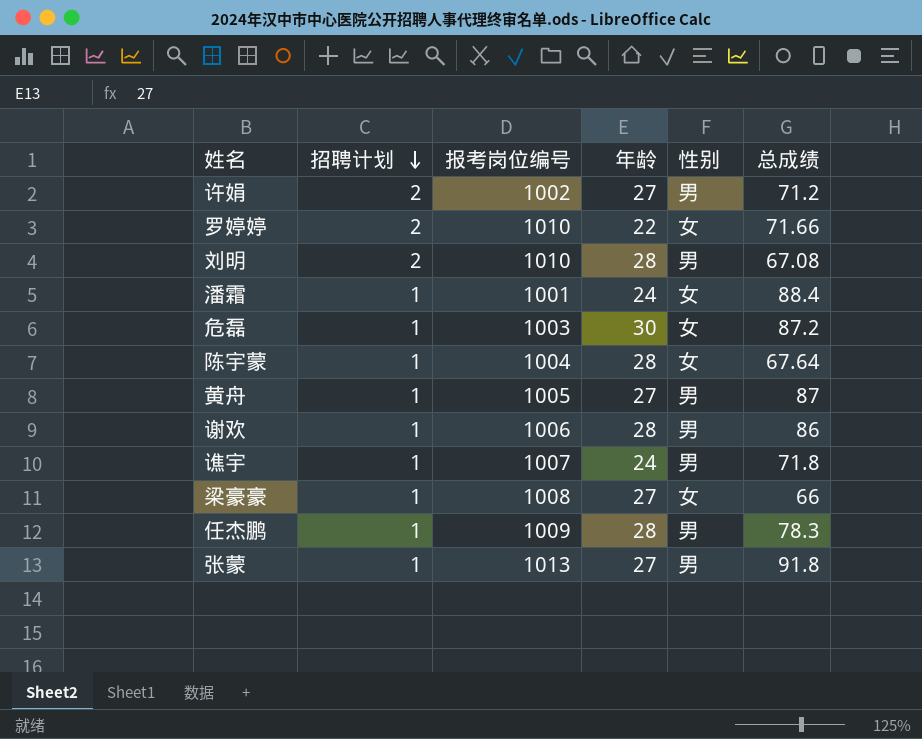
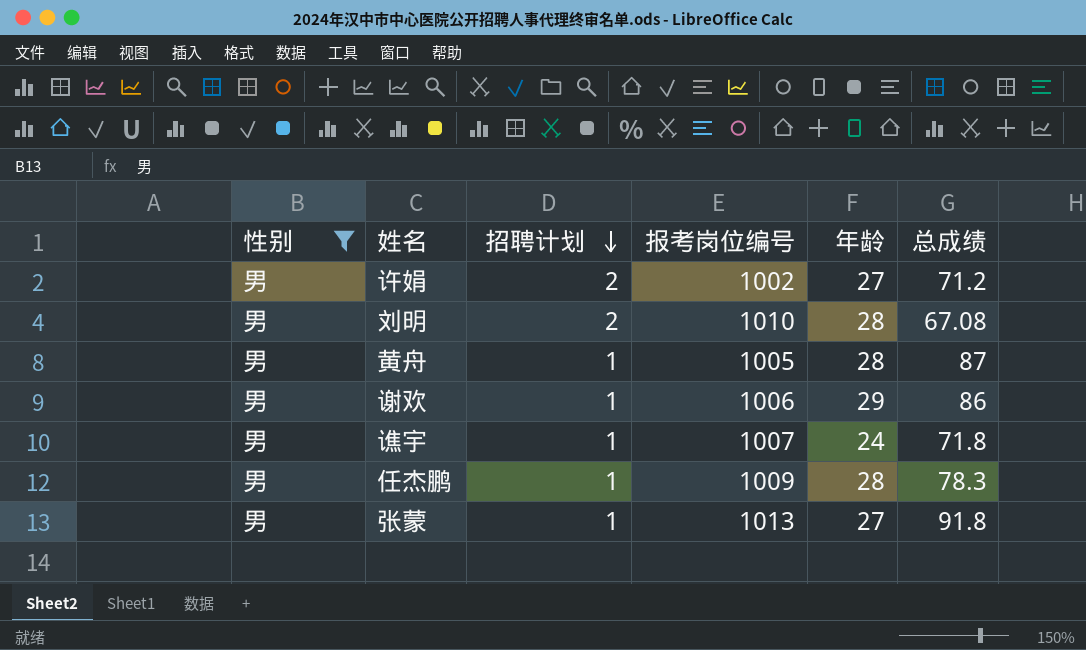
filter: none -> 性别 = 男
column 性别 | position: 5 -> 1
黄舟 | 年龄: 27 -> 28
谢欢 | 年龄: 28 -> 29

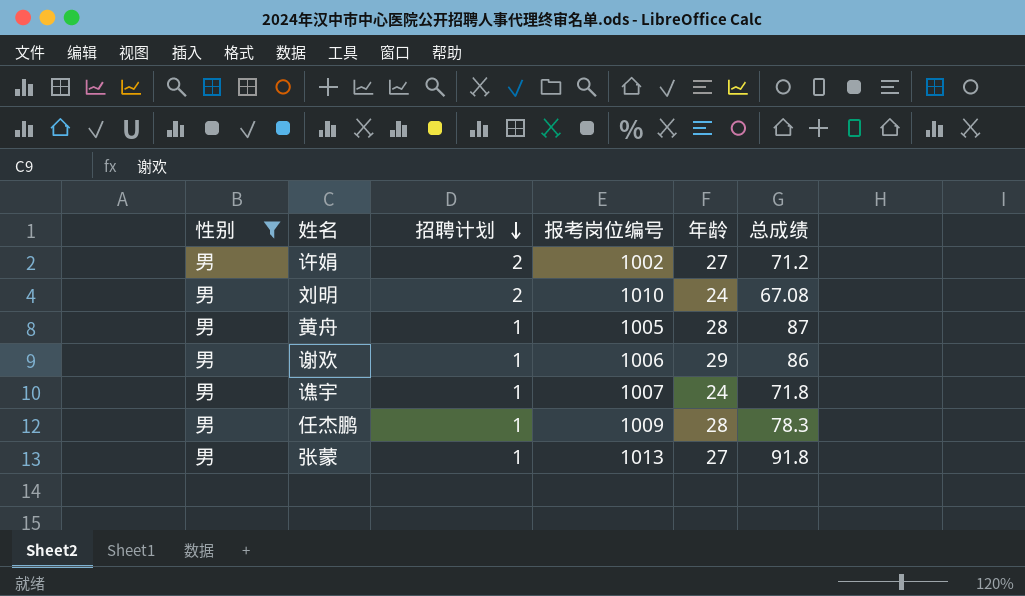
刘明 | 年龄: 28 -> 24

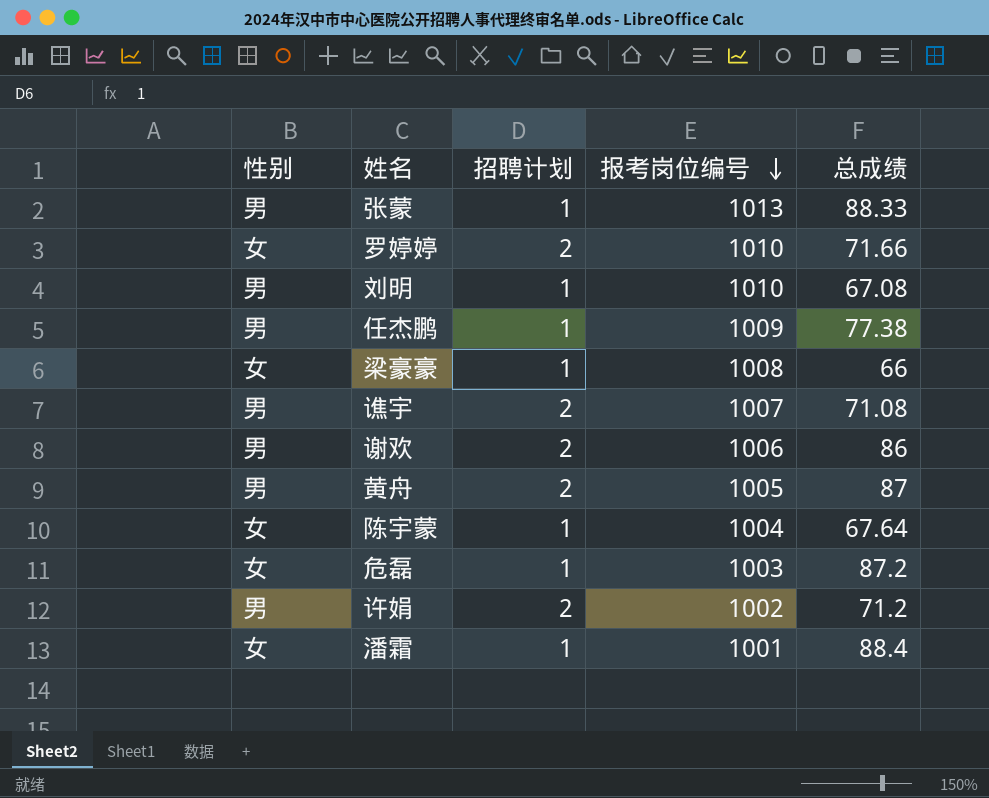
filter: 性别 = 男 -> none
row order: 招聘计划 descending -> 报考岗位编号 descending
column 年龄 | position: 5 -> none
张蒙 | 总成绩: 91.8 -> 88.33
刘明 | 招聘计划: 2 -> 1
任杰鹏 | 总成绩: 78.3 -> 77.38
谯宇 | 招聘计划: 1 -> 2
谯宇 | 总成绩: 71.8 -> 71.08
谢欢 | 招聘计划: 1 -> 2
黄舟 | 招聘计划: 1 -> 2

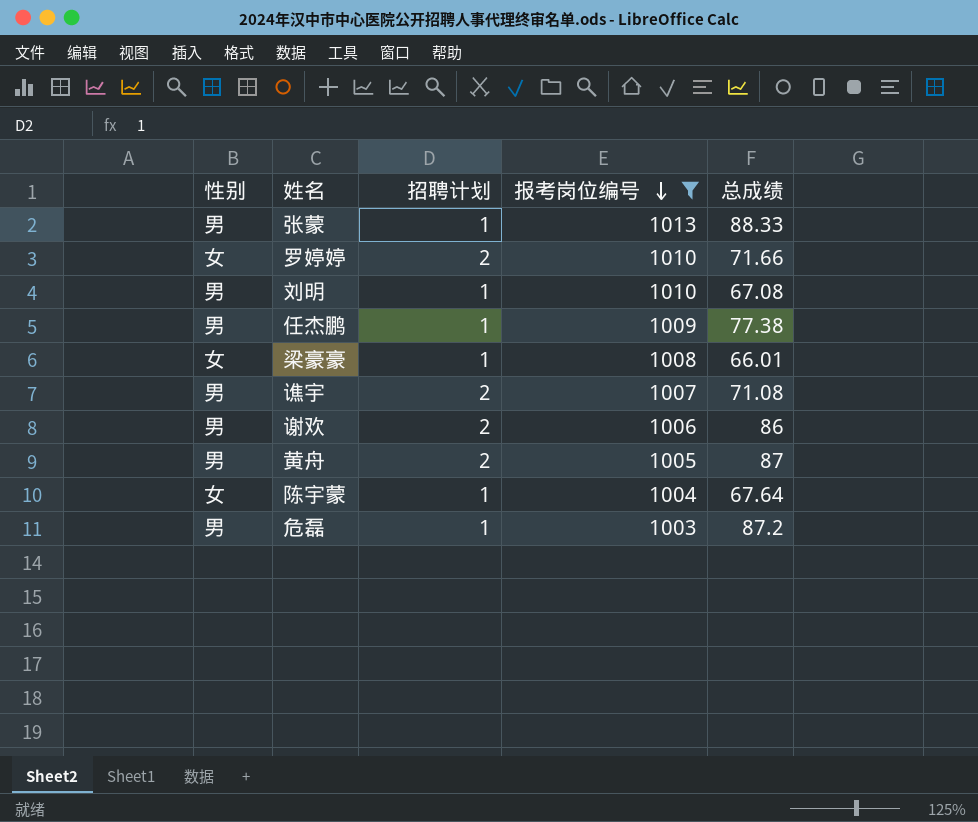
filter: none -> 报考岗位编号 >= 1003
梁豪豪 | 总成绩: 66 -> 66.01
危磊 | 性别: 女 -> 男

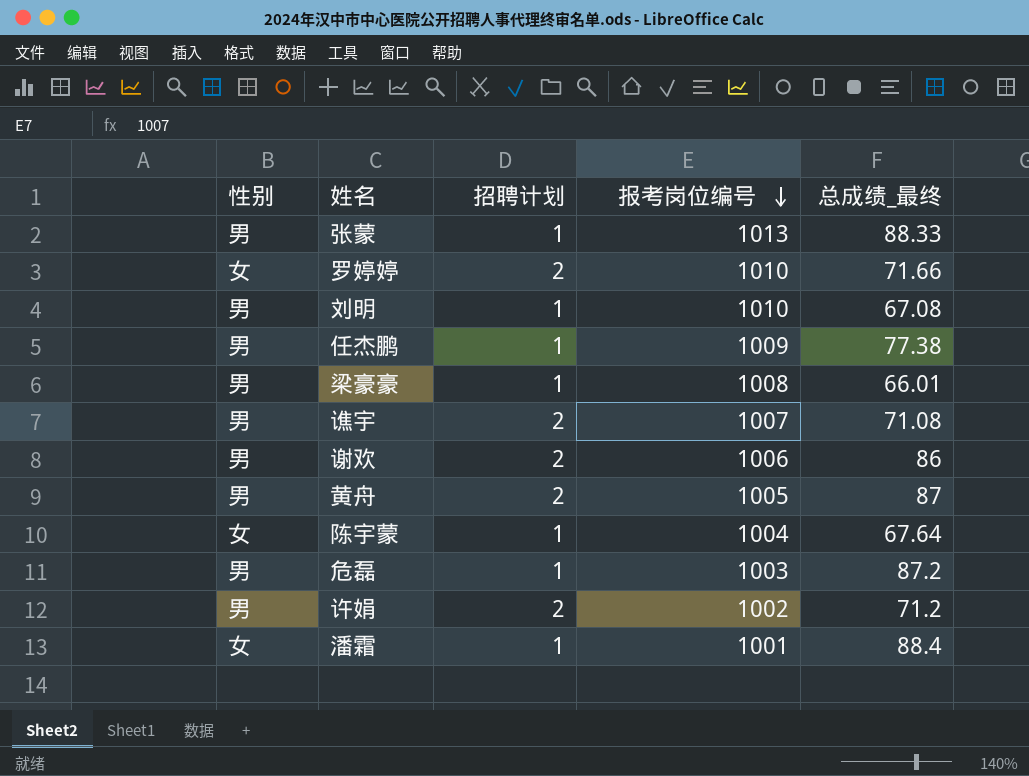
filter: 报考岗位编号 >= 1003 -> none
column name: 总成绩 -> 总成绩_最终
梁豪豪 | 性别: 女 -> 男

